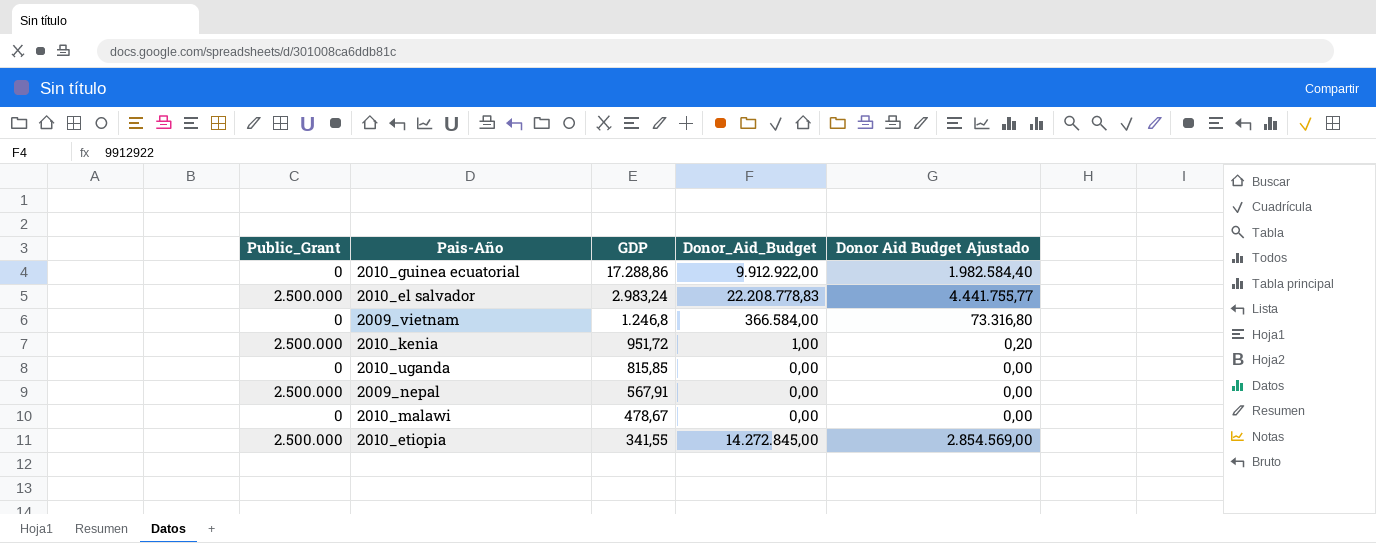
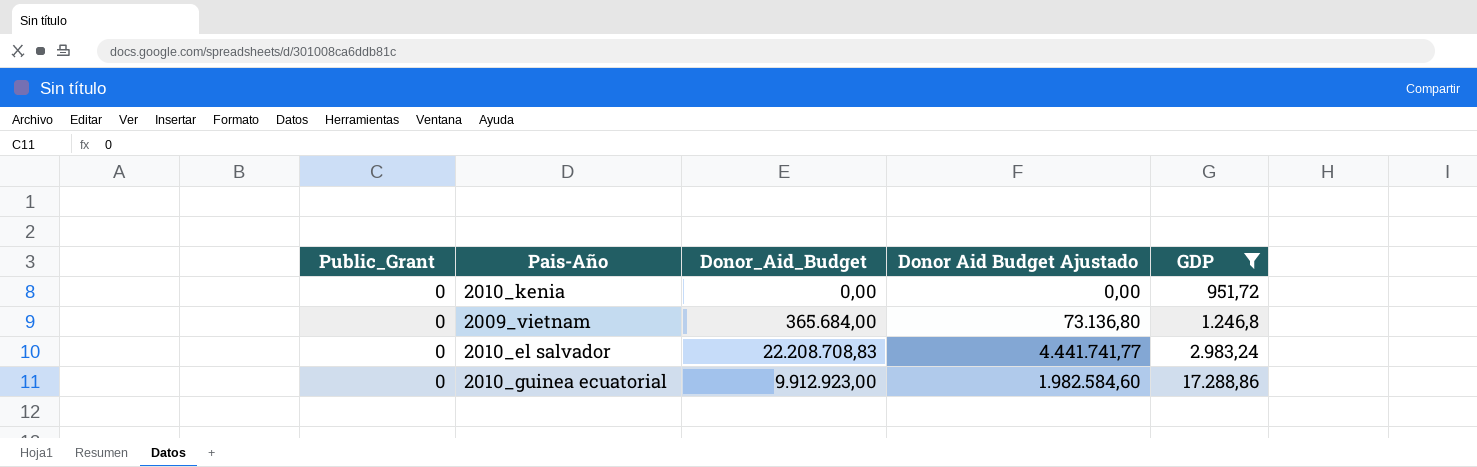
filter: none -> GDP >= 951,72
row order: GDP descending -> GDP ascending
column GDP | position: 3 -> 5
2010_kenia | Public_Grant: 2.500.000 -> 0
2010_kenia | Donor_Aid_Budget: 1,00 -> 0,00
2010_kenia | Donor Aid Budget Ajustado: 0,20 -> 0,00
2009_vietnam | Donor_Aid_Budget: 366.584,00 -> 365.684,00
2009_vietnam | Donor Aid Budget Ajustado: 73.316,80 -> 73.136,80
2010_el salvador | Public_Grant: 2.500.000 -> 0
2010_el salvador | Donor_Aid_Budget: 22.208.778,83 -> 22.208.708,83
2010_el salvador | Donor Aid Budget Ajustado: 4.441.755,77 -> 4.441.741,77
2010_guinea ecuatorial | Donor_Aid_Budget: 9.912.922,00 -> 9.912.923,00
2010_guinea ecuatorial | Donor Aid Budget Ajustado: 1.982.584,40 -> 1.982.584,60

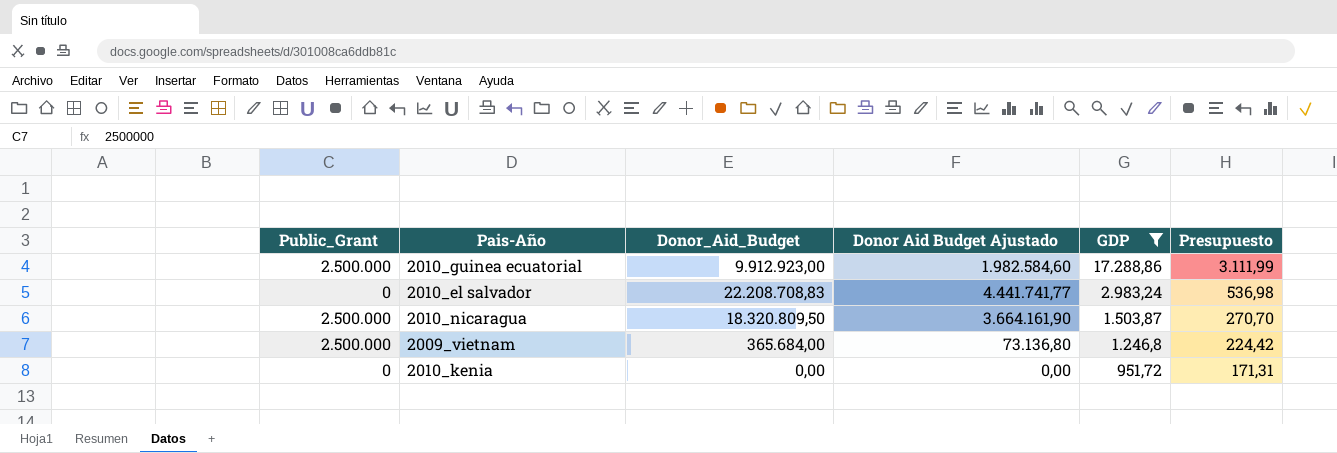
row order: GDP ascending -> GDP descending
column Presupuesto | formula: none -> [GDP] * 0,18
2010_guinea ecuatorial | Public_Grant: 0 -> 2.500.000
row 2010_nicaragua: none -> 2.500.000 | 18.320.809,50 | 3.664.161,90 | 1.503,87 | 270,70
2009_vietnam | Public_Grant: 0 -> 2.500.000

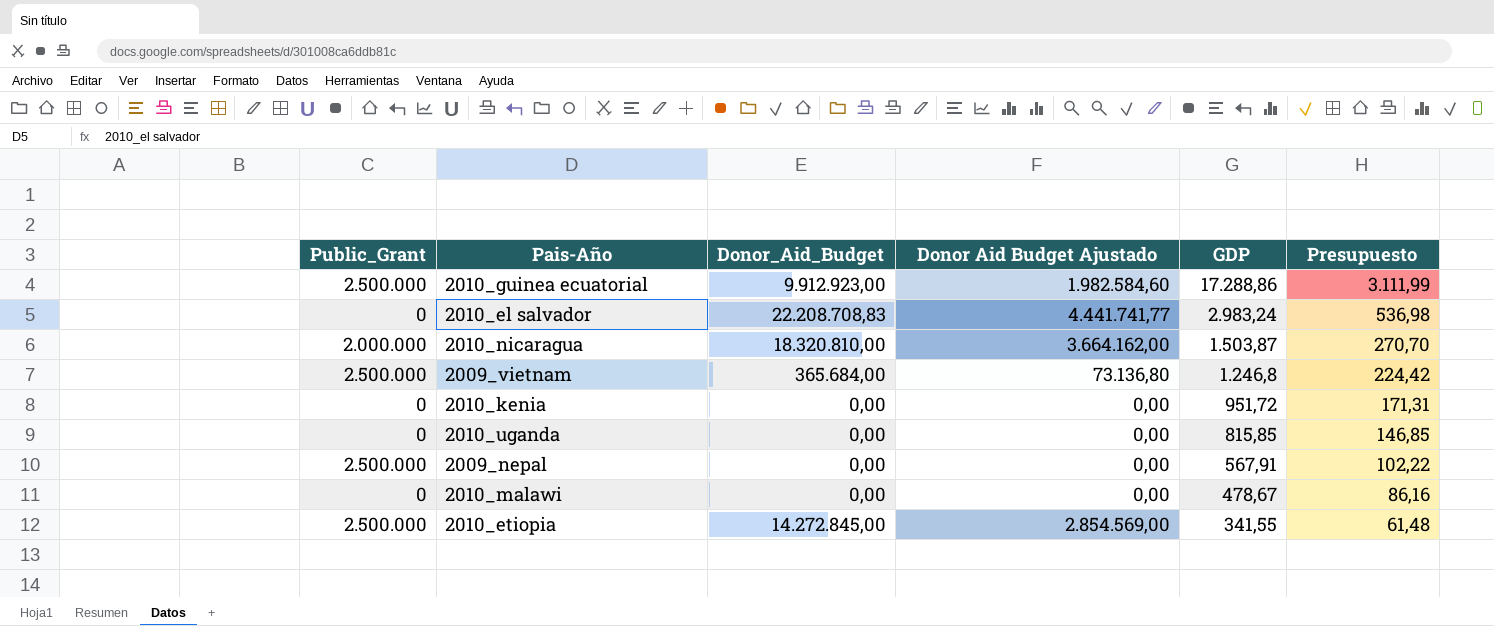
filter: GDP >= 951,72 -> none
2010_nicaragua | Public_Grant: 2.500.000 -> 2.000.000
2010_nicaragua | Donor_Aid_Budget: 18.320.809,50 -> 18.320.810,00
2010_nicaragua | Donor Aid Budget Ajustado: 3.664.161,90 -> 3.664.162,00

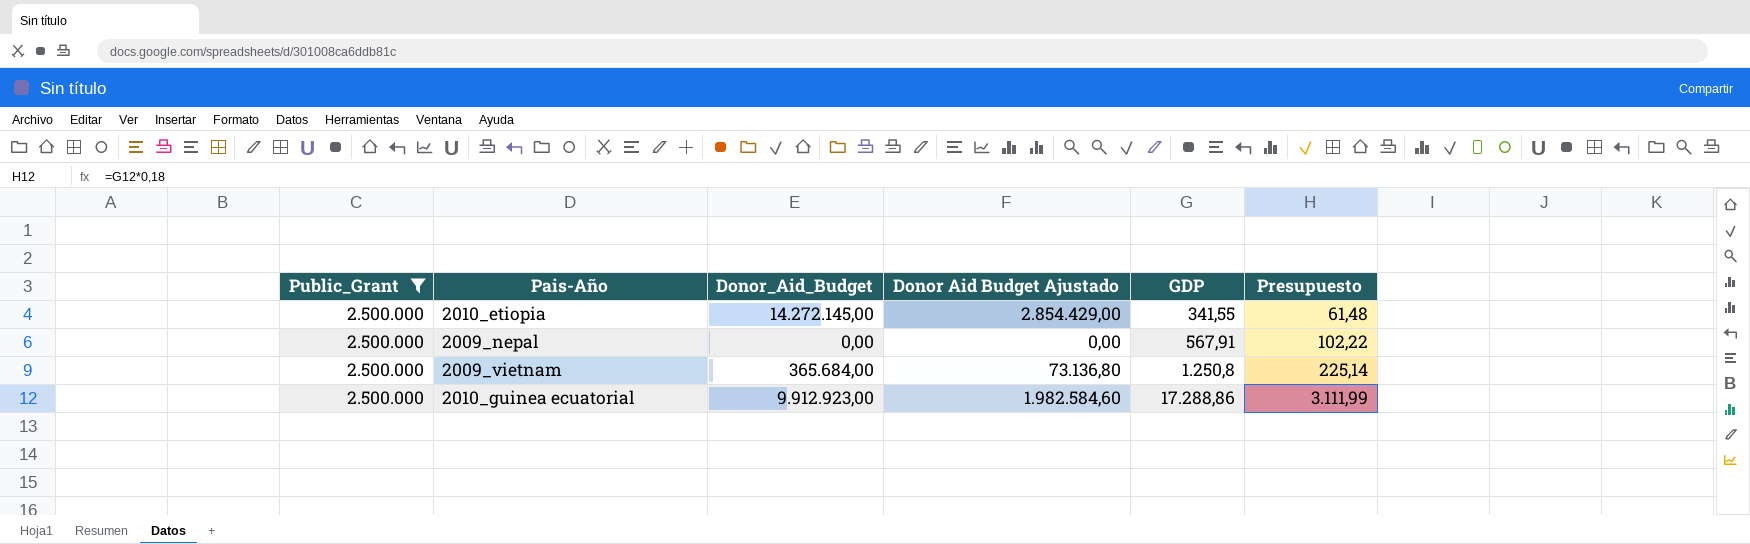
filter: none -> Public_Grant = 2.500.000
row order: GDP descending -> GDP ascending
2010_etiopia | Donor_Aid_Budget: 14.272.845,00 -> 14.272.145,00
2010_etiopia | Donor Aid Budget Ajustado: 2.854.569,00 -> 2.854.429,00
2009_vietnam | GDP: 1.246,8 -> 1.250,8
2009_vietnam | Presupuesto: 224,42 -> 225,14

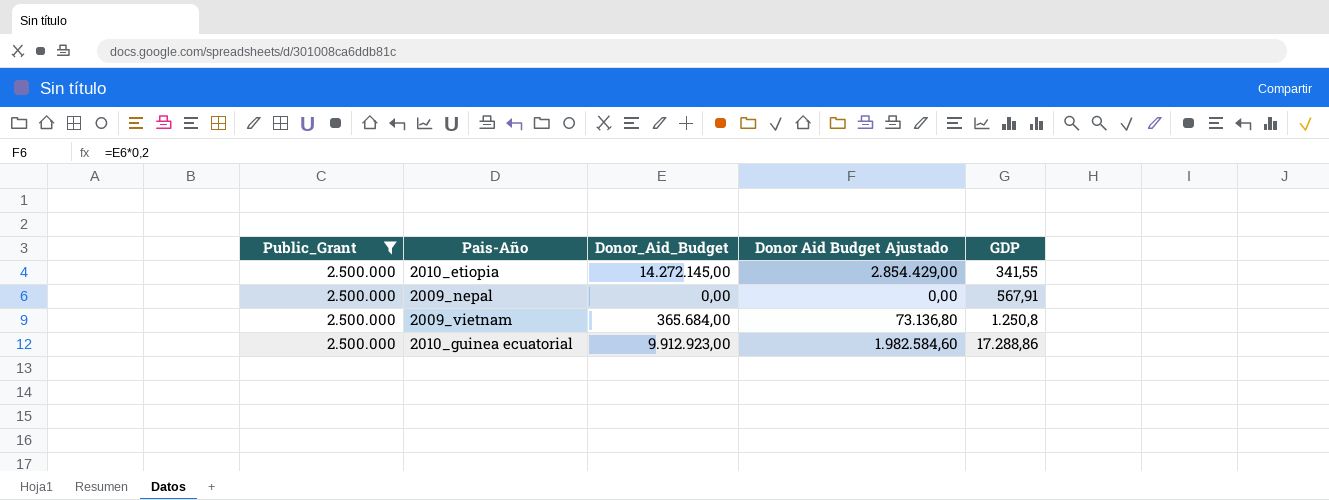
column Presupuesto | formula: [GDP] * 0,18 -> none

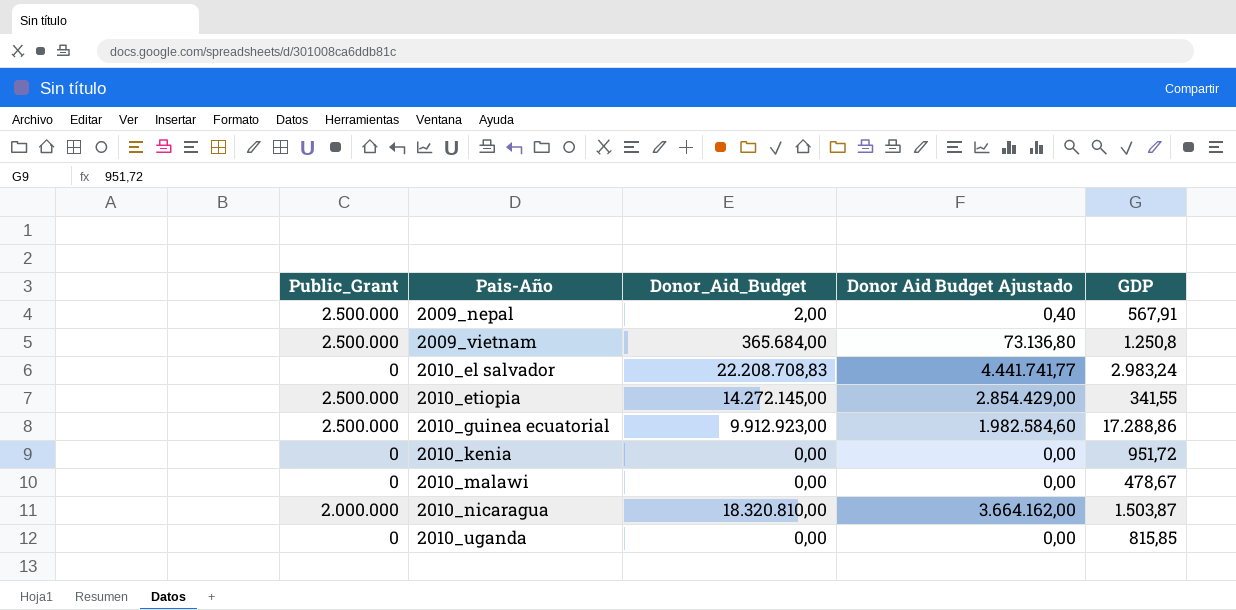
filter: Public_Grant = 2.500.000 -> none
row order: GDP ascending -> Pais-Año ascending
2009_nepal | Donor_Aid_Budget: 0,00 -> 2,00
2009_nepal | Donor Aid Budget Ajustado: 0,00 -> 0,40

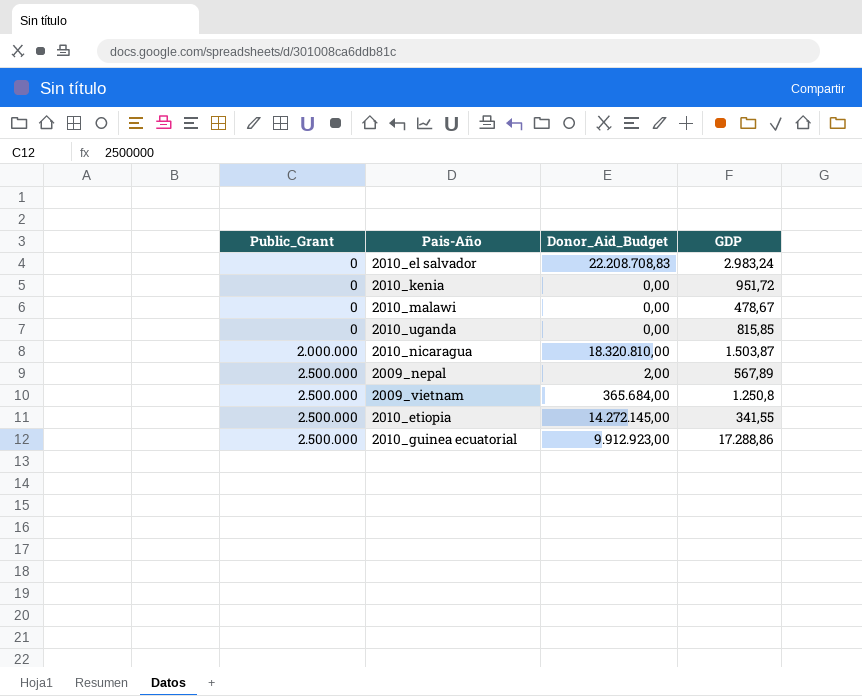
row order: Pais-Año ascending -> Public_Grant ascending
column Donor Aid Budget Ajustado | formula: [Donor_Aid_Budget] * 0,2 -> none
2009_nepal | GDP: 567,91 -> 567,89

